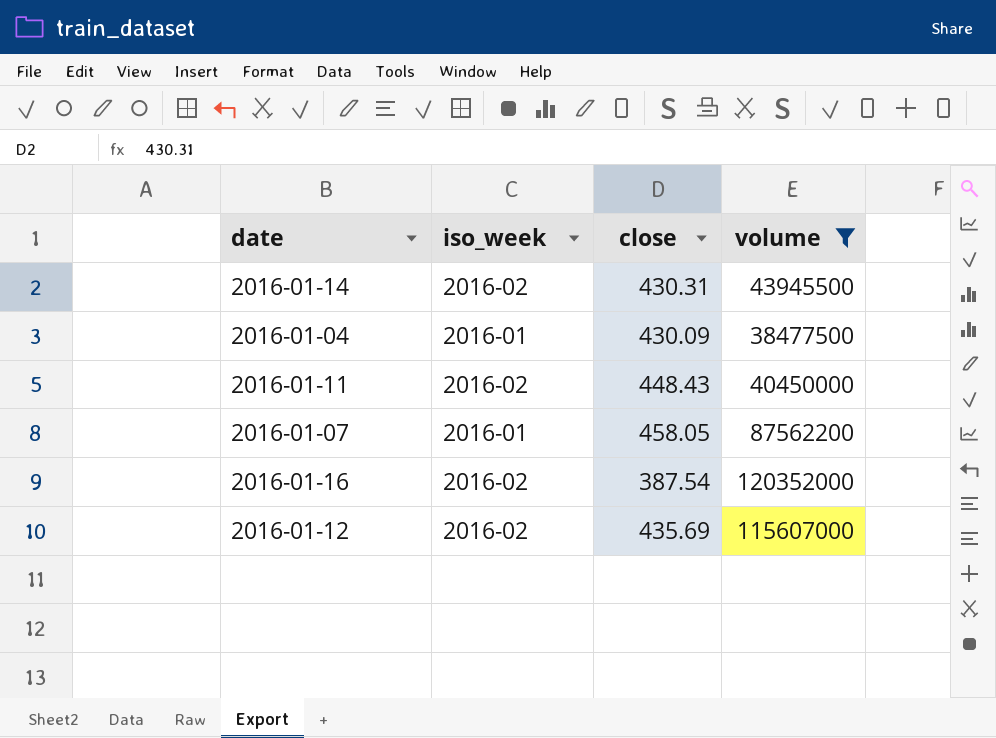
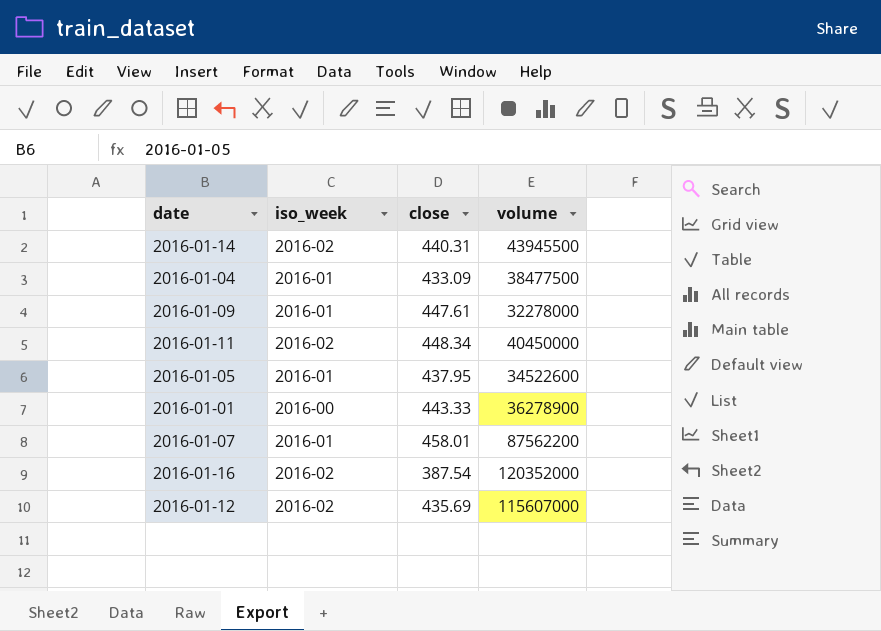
filter: volume >= 38477500 -> none
2016-01-14 | close: 430.31 -> 440.31
2016-01-04 | close: 430.09 -> 433.09
2016-01-11 | close: 448.43 -> 448.34
2016-01-07 | close: 458.05 -> 458.01

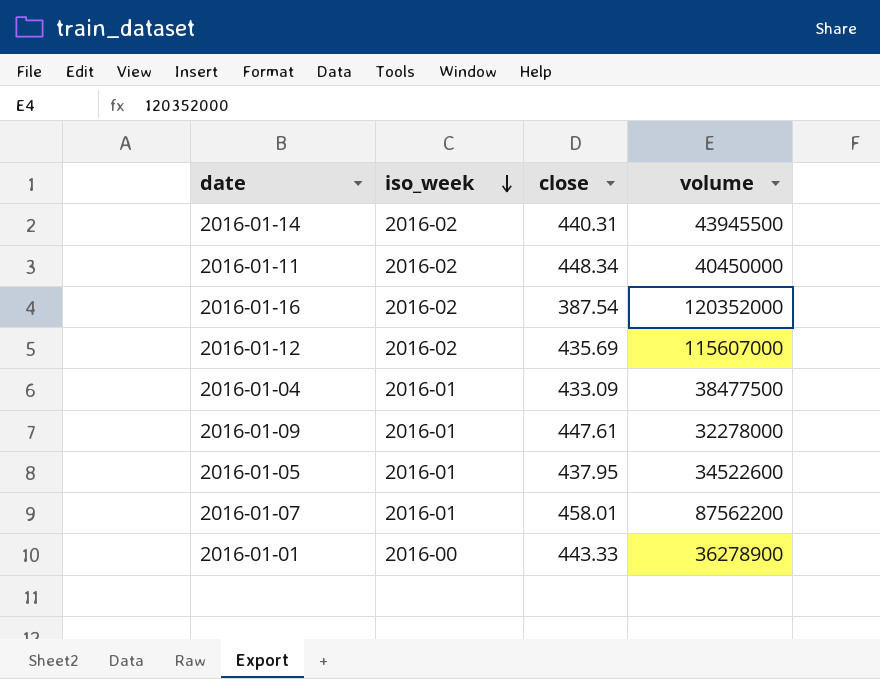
row order: none -> iso_week descending

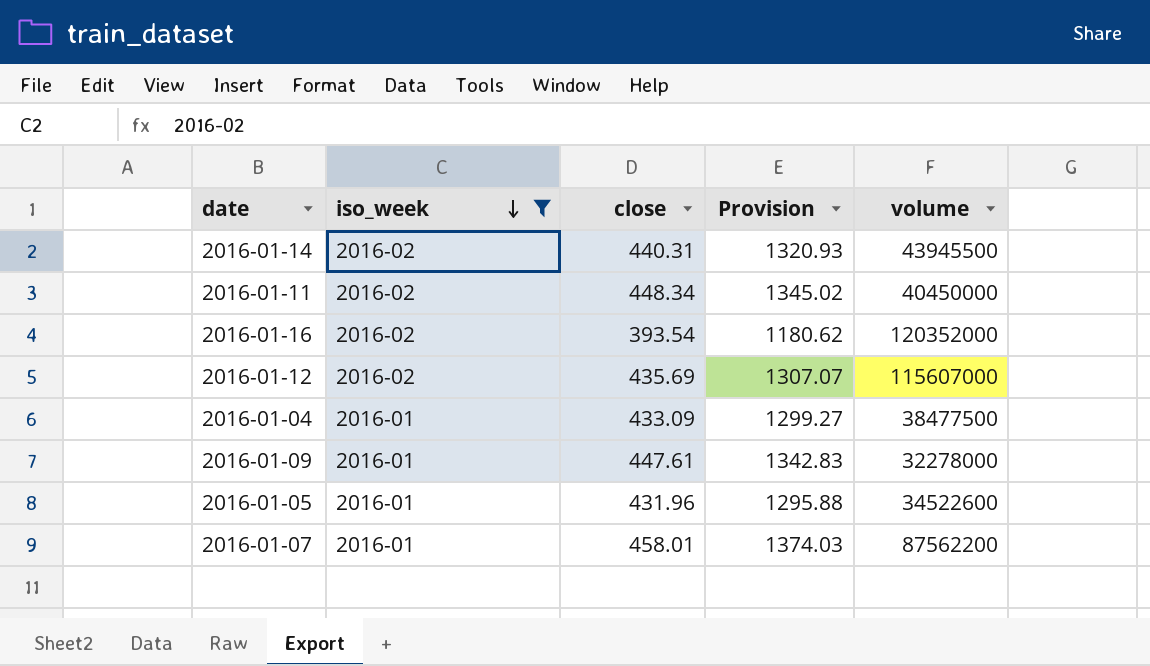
filter: none -> iso_week != 2016-00
column Provision | formula: none -> [close] * 3
2016-01-16 | close: 387.54 -> 393.54
2016-01-05 | close: 437.95 -> 431.96

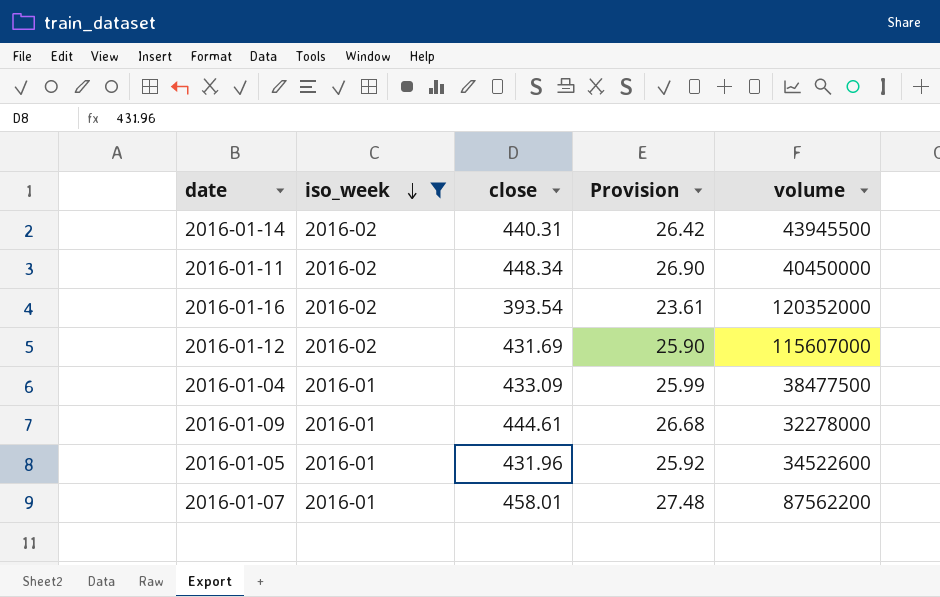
column Provision | formula: [close] * 3 -> [close] * 0.06
2016-01-12 | close: 435.69 -> 431.69
2016-01-09 | close: 447.61 -> 444.61

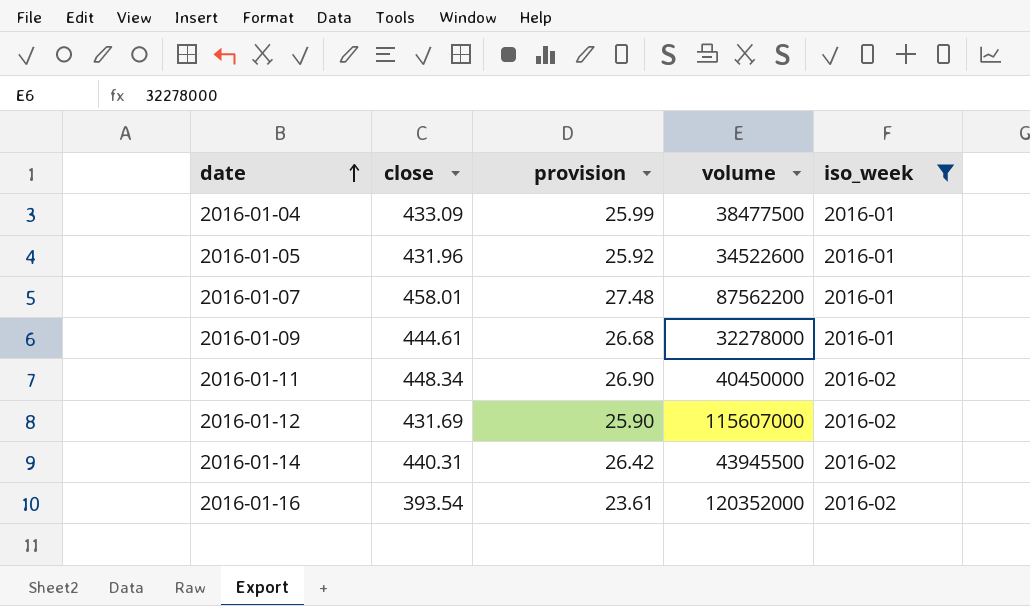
row order: iso_week descending -> date ascending
column name: Provision -> provision
column iso_week | position: 2 -> 5

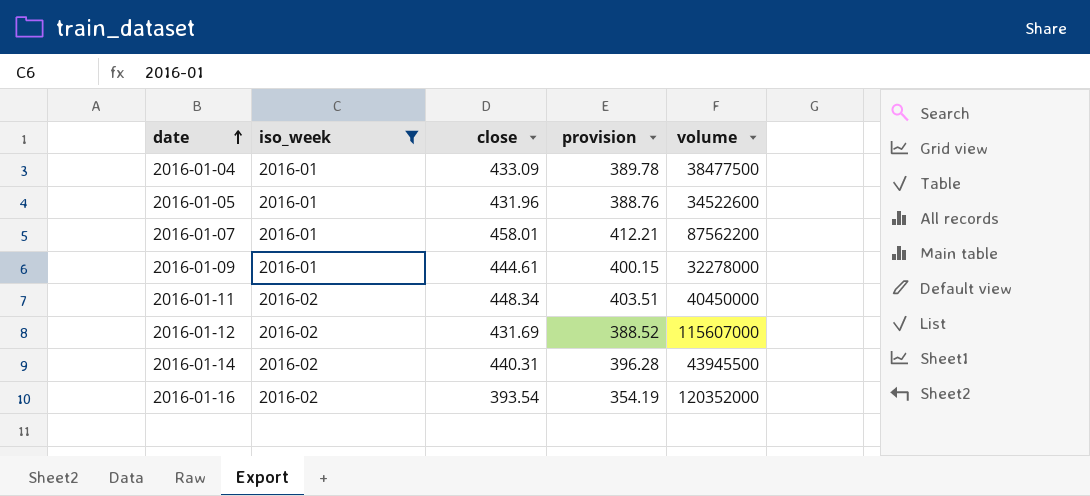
column iso_week | position: 5 -> 2
column provision | formula: [close] * 0.06 -> [close] * 0.9

